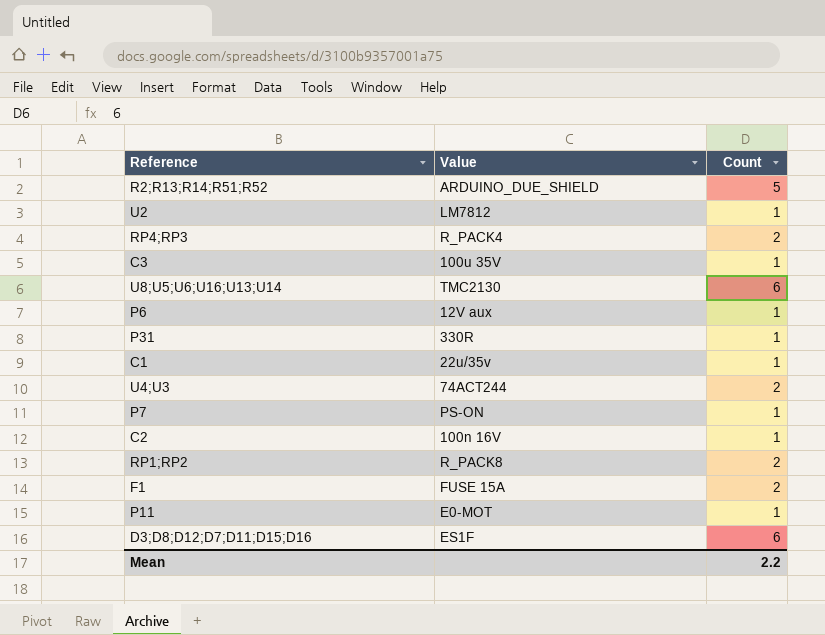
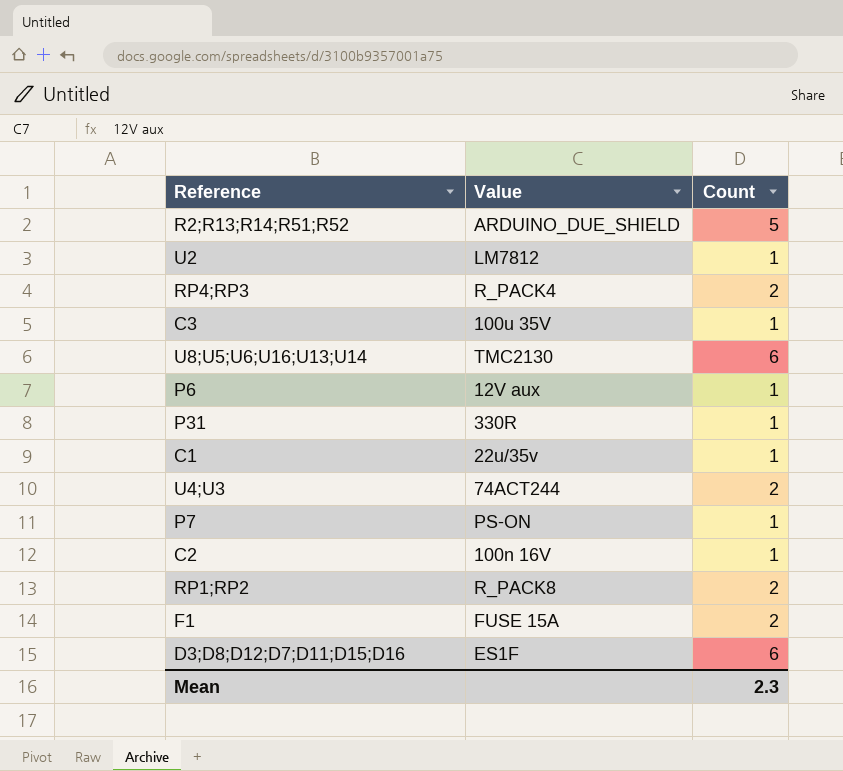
row P11: E0-MOT | 1 -> none
Mean | Count: 2.2 -> 2.3

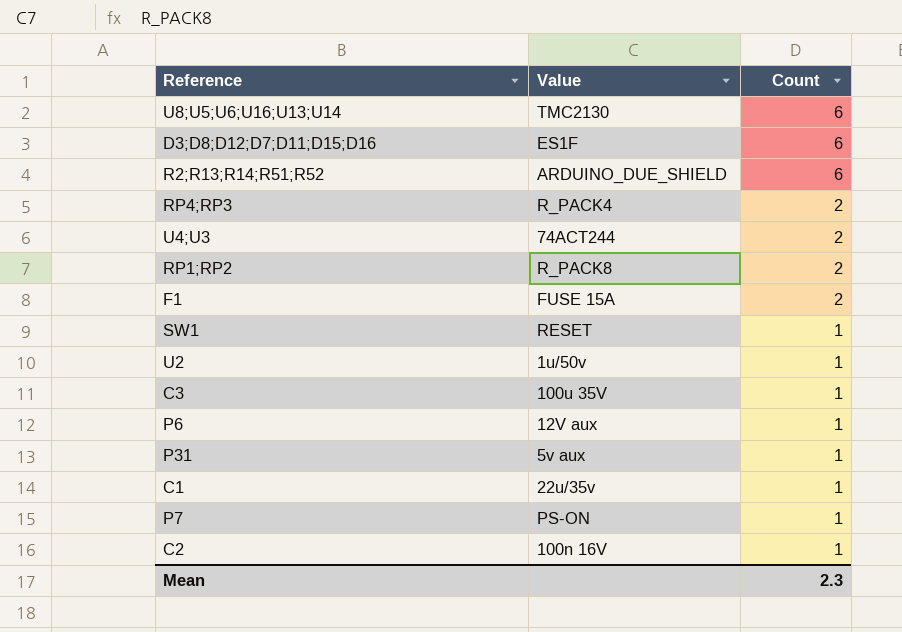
row order: none -> Count descending
R2;R13;R14;R51;R52 | Count: 5 -> 6
row SW1: none -> RESET | 1
U2 | Value: LM7812 -> 1u/50v
P31 | Value: 330R -> 5v aux

